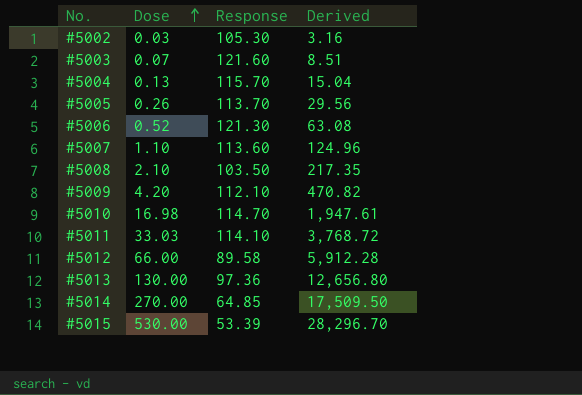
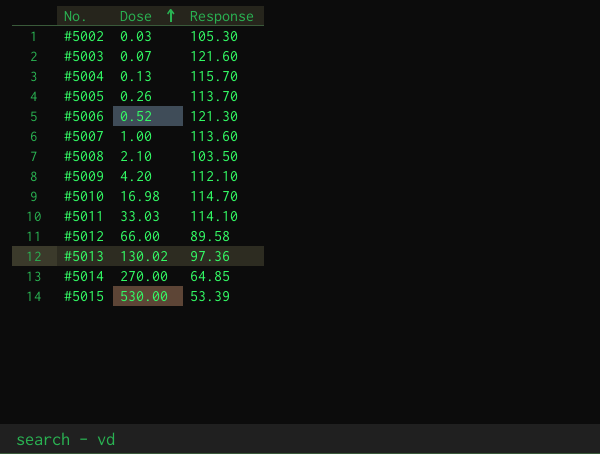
column Derived | formula: [Dose] * [Response] -> none
#5007 | Dose: 1.10 -> 1.00
#5013 | Dose: 130.00 -> 130.02

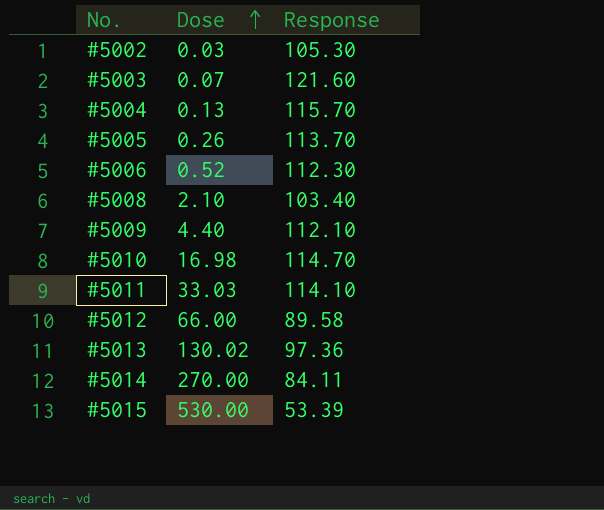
row #5007: 1.00 | 113.60 -> none
#5006 | Response: 121.30 -> 112.30
#5008 | Response: 103.50 -> 103.40
#5009 | Dose: 4.20 -> 4.40
#5014 | Response: 64.85 -> 84.11

